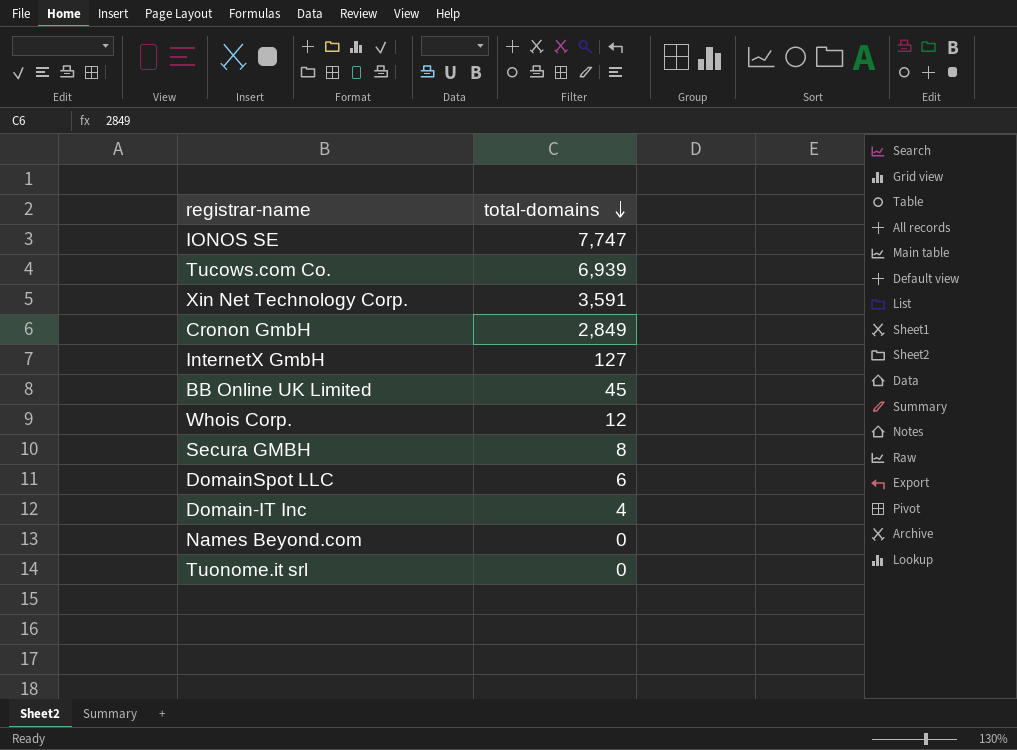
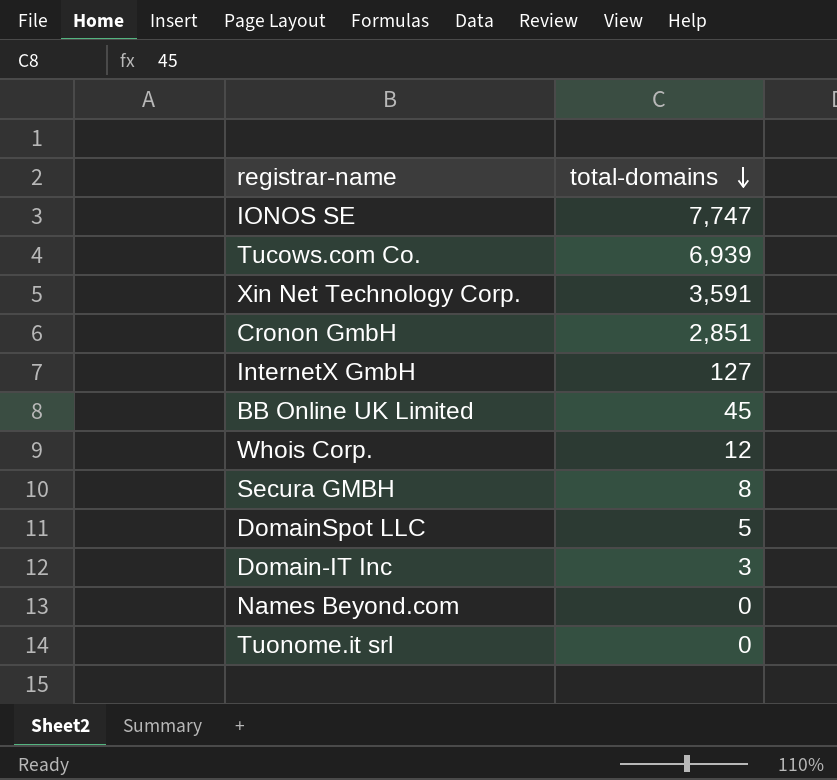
Cronon GmbH | total-domains: 2,849 -> 2,851
DomainSpot LLC | total-domains: 6 -> 5
Domain-IT Inc | total-domains: 4 -> 3

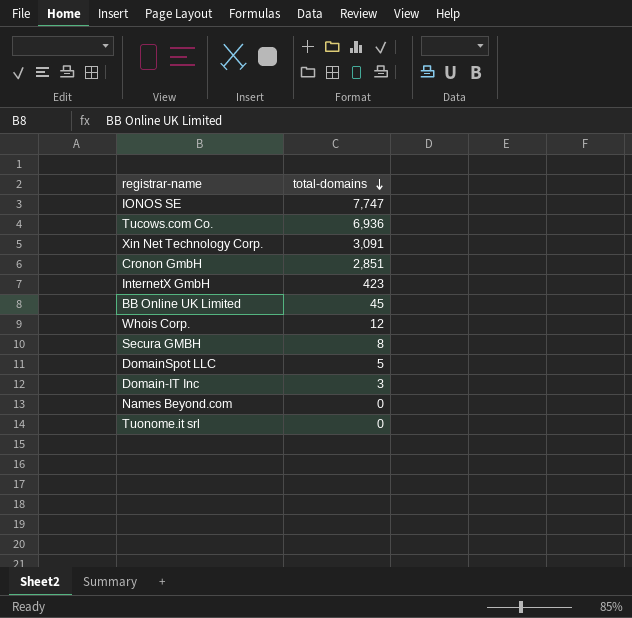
Tucows.com Co. | total-domains: 6,939 -> 6,936
Xin Net Technology Corp. | total-domains: 3,591 -> 3,091
InternetX GmbH | total-domains: 127 -> 423

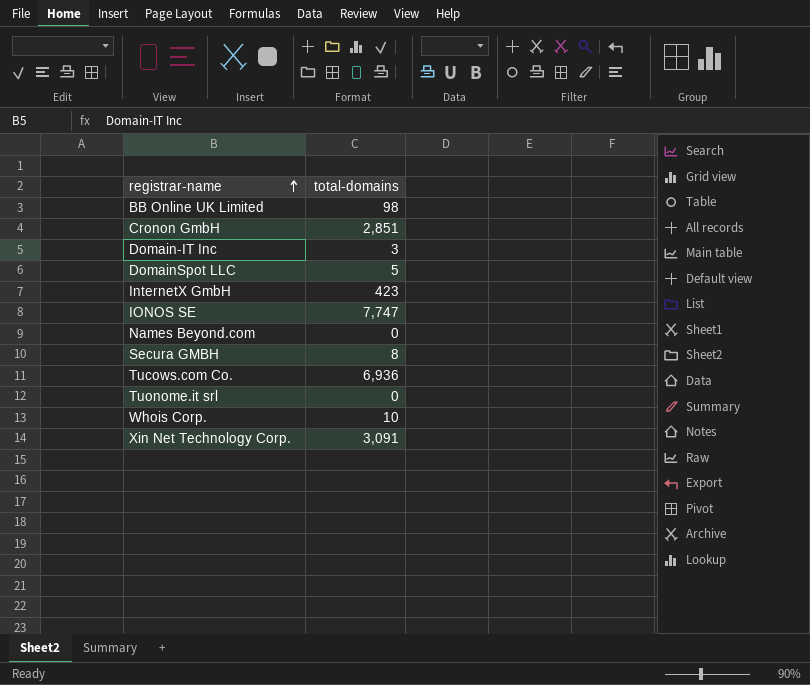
row order: total-domains descending -> registrar-name ascending
BB Online UK Limited | total-domains: 45 -> 98
Whois Corp. | total-domains: 12 -> 10

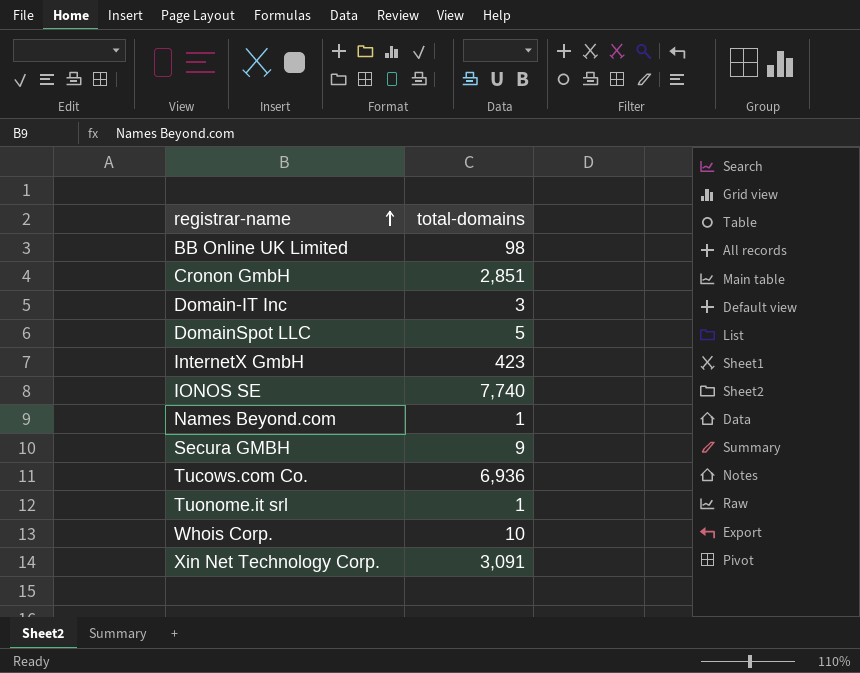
IONOS SE | total-domains: 7,747 -> 7,740
Names Beyond.com | total-domains: 0 -> 1
Secura GMBH | total-domains: 8 -> 9
Tuonome.it srl | total-domains: 0 -> 1

